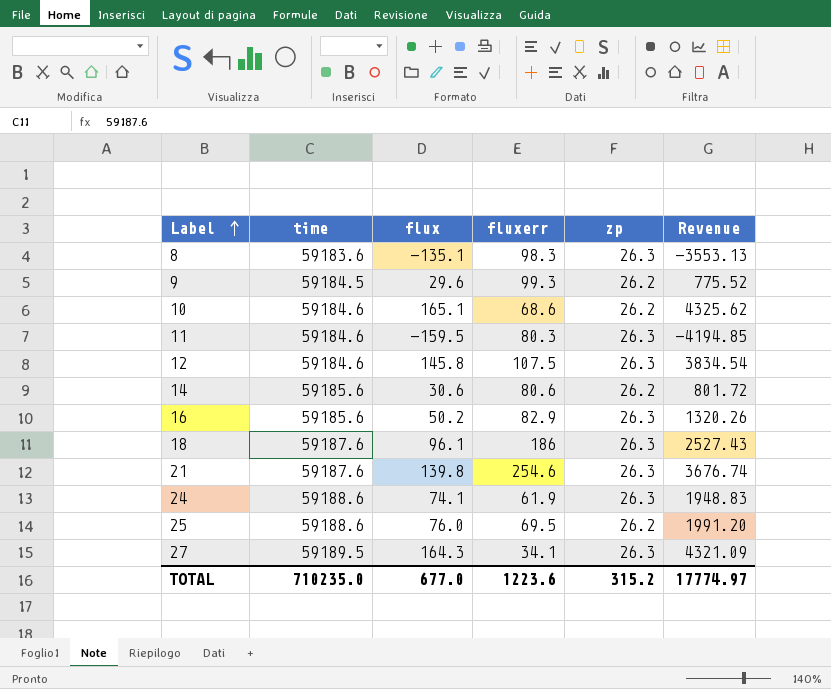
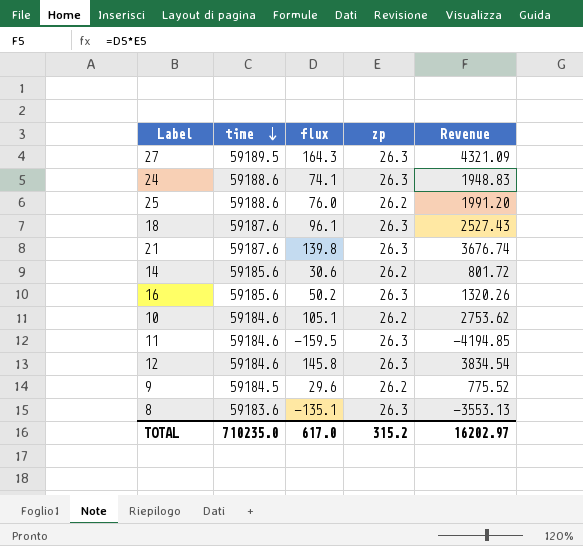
row order: Label ascending -> time descending
column fluxerr | position: 4 -> none
10 | flux: 165.1 -> 105.1
10 | Revenue: 4325.62 -> 2753.62
TOTAL | flux: 677.0 -> 617.0
TOTAL | Revenue: 17774.97 -> 16202.97

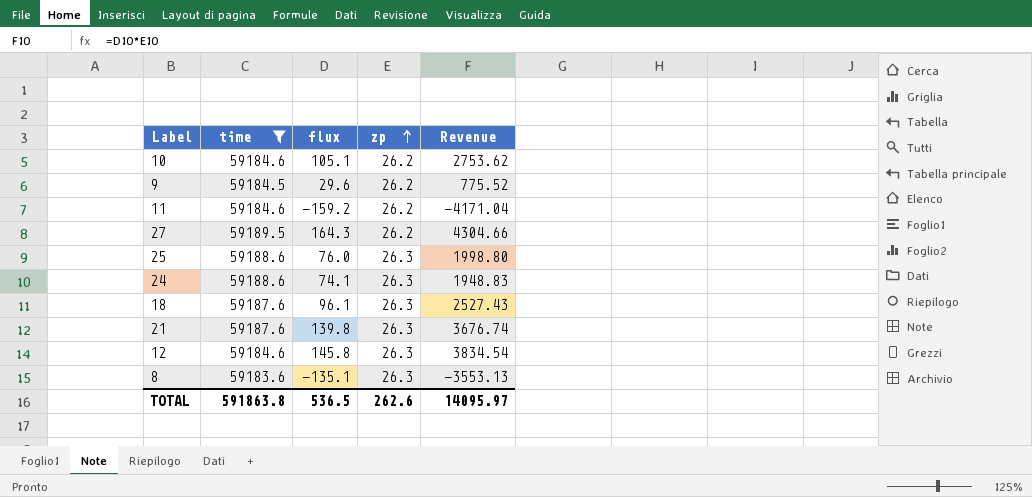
filter: none -> time != 59185.6
row order: time descending -> zp ascending
11 | flux: -159.5 -> -159.2
11 | zp: 26.3 -> 26.2
11 | Revenue: -4194.85 -> -4171.04
27 | zp: 26.3 -> 26.2
27 | Revenue: 4321.09 -> 4304.66
25 | zp: 26.2 -> 26.3
25 | Revenue: 1991.20 -> 1998.80
TOTAL | time: 710235.0 -> 591863.8
TOTAL | flux: 617.0 -> 536.5
TOTAL | zp: 315.2 -> 262.6
TOTAL | Revenue: 16202.97 -> 14095.97

